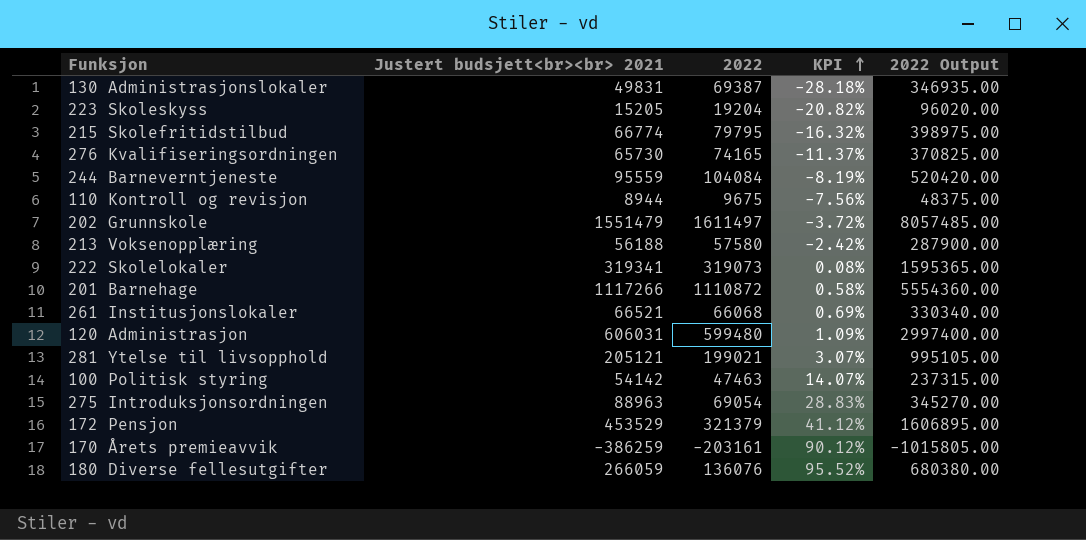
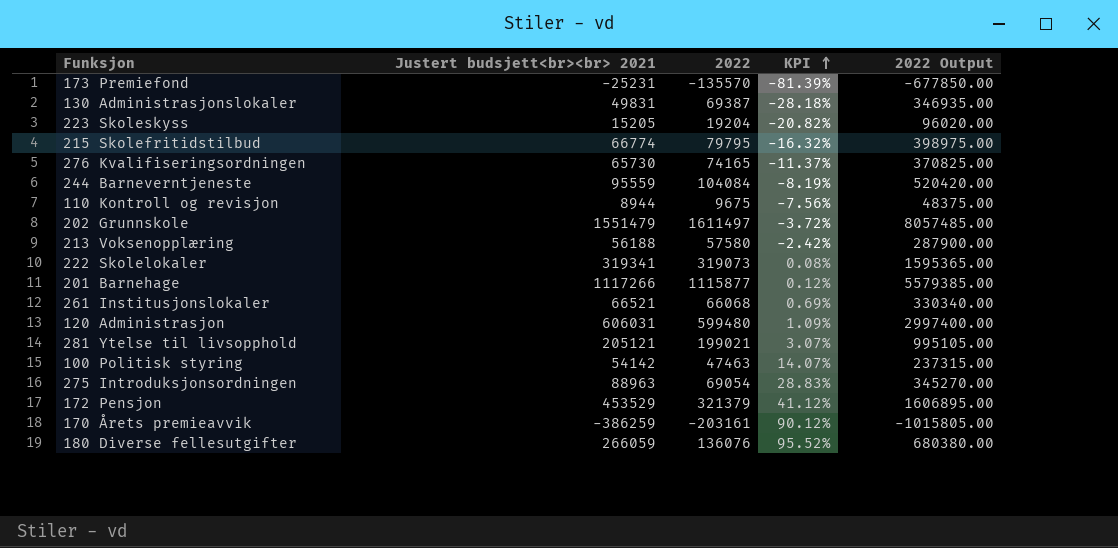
row 173 Premiefond: none -> -25231 | -135570 | -81.39% | -677850.00
201 Barnehage | 2022: 1110872 -> 1115877
201 Barnehage | KPI: 0.58% -> 0.12%
201 Barnehage | 2022 Output: 5554360.00 -> 5579385.00

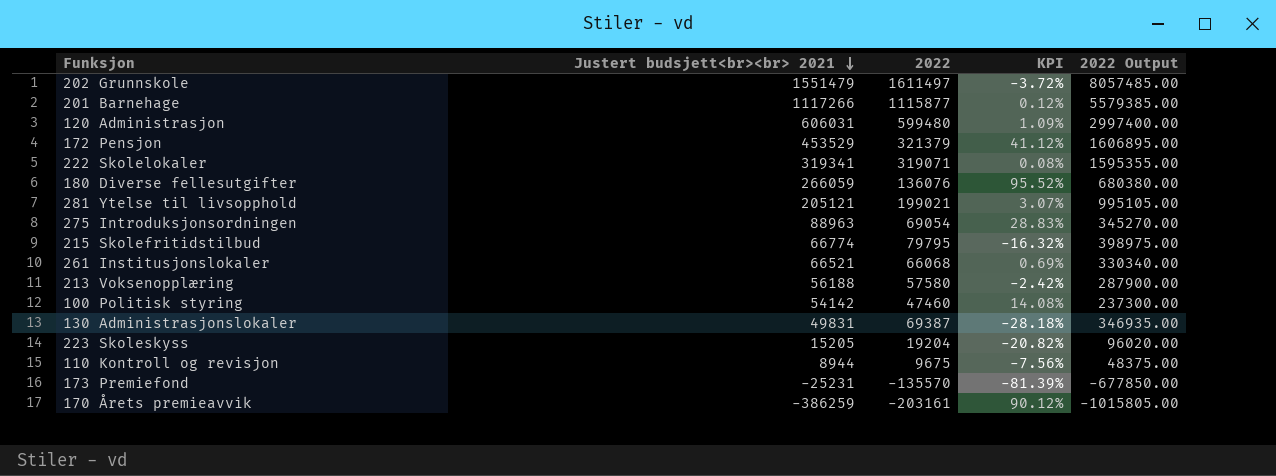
row order: KPI ascending -> Justert budsjett<br><br> 2021 descending
row 276 Kvalifiseringsordningen: 65730 | 74165 | -11.37% | 370825.00 -> none
row 244 Barneverntjeneste: 95559 | 104084 | -8.19% | 520420.00 -> none
222 Skolelokaler | 2022: 319073 -> 319071
222 Skolelokaler | 2022 Output: 1595365.00 -> 1595355.00
100 Politisk styring | 2022: 47463 -> 47460
100 Politisk styring | KPI: 14.07% -> 14.08%
100 Politisk styring | 2022 Output: 237315.00 -> 237300.00

